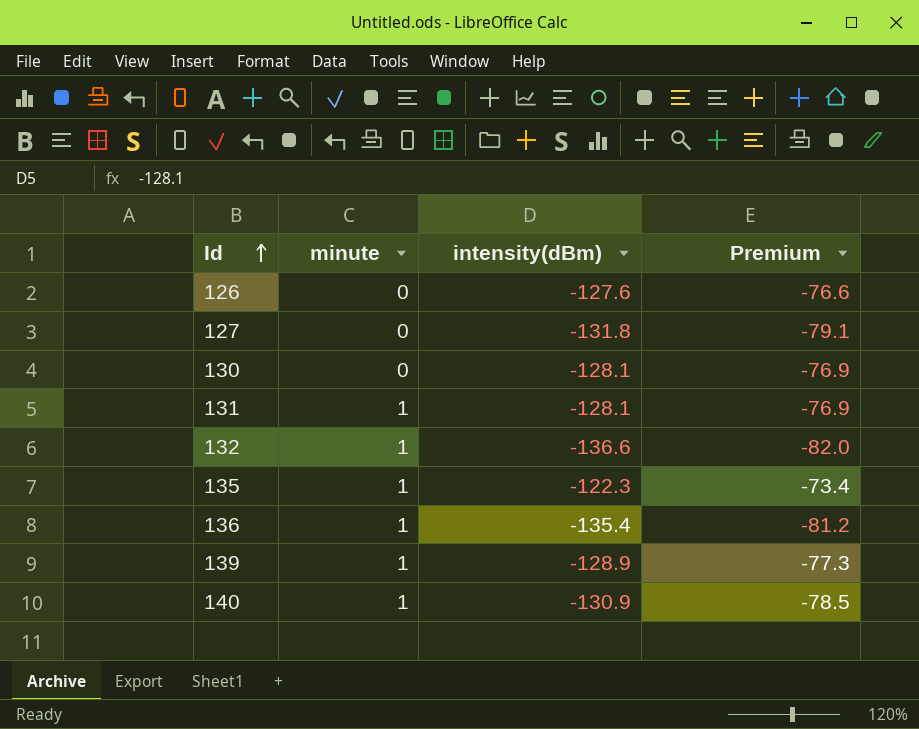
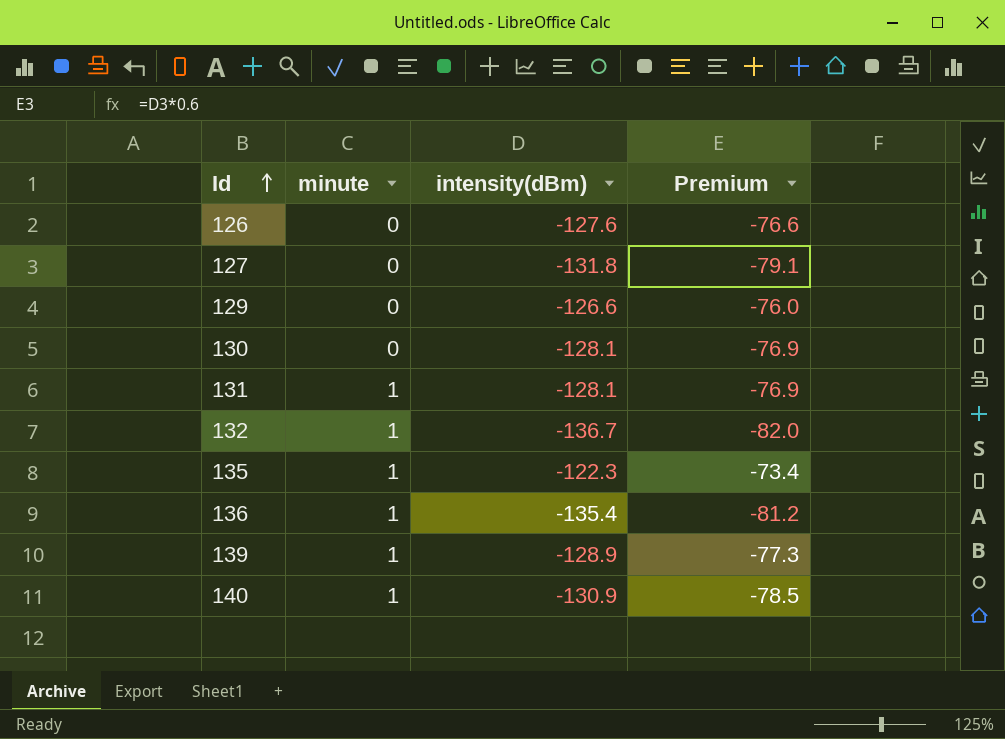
row 129: none -> 0 | -126.6 | -76.0
132 | intensity(dBm): -136.6 -> -136.7

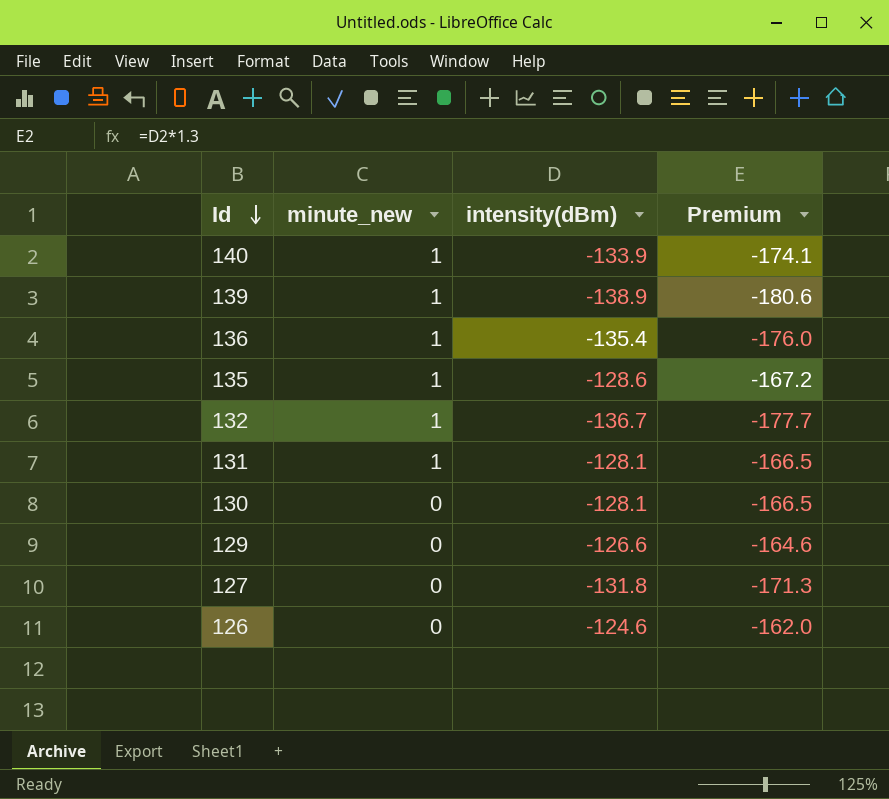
row order: Id ascending -> Id descending
column name: minute -> minute_new
column Premium | formula: [intensity(dBm)] * 0.6 -> [intensity(dBm)] * 1.3
140 | intensity(dBm): -130.9 -> -133.9
139 | intensity(dBm): -128.9 -> -138.9
135 | intensity(dBm): -122.3 -> -128.6
126 | intensity(dBm): -127.6 -> -124.6

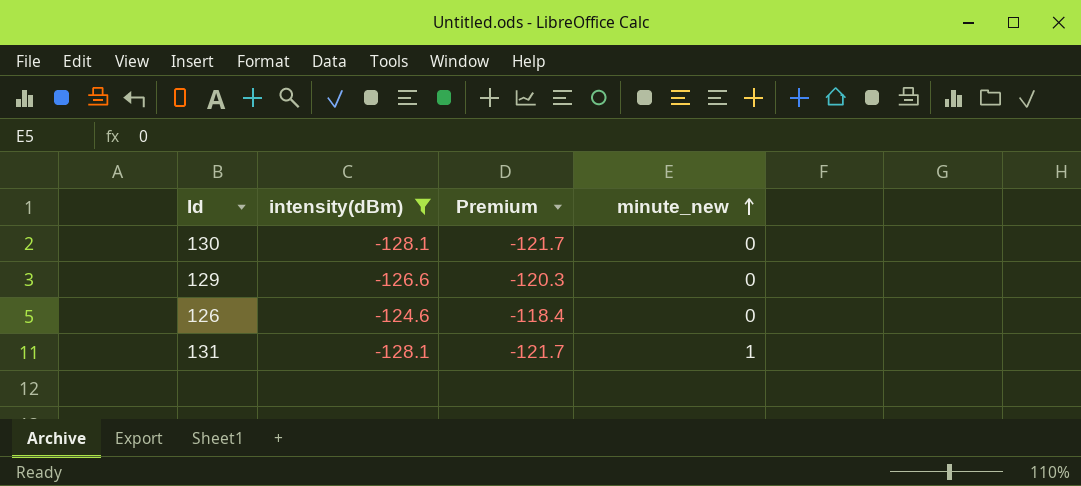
filter: none -> intensity(dBm) >= -128.1
row order: Id descending -> minute_new ascending
column Premium | formula: [intensity(dBm)] * 1.3 -> [intensity(dBm)] * 0.95
column minute_new | position: 2 -> 4

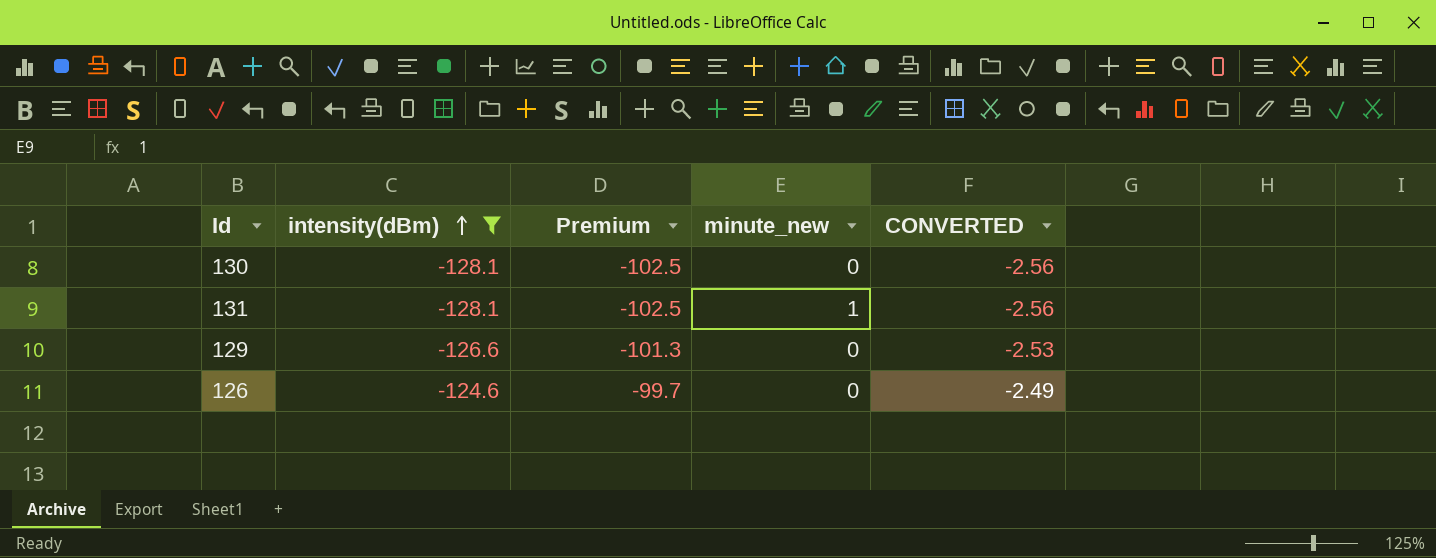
row order: minute_new ascending -> intensity(dBm) ascending
column Premium | formula: [intensity(dBm)] * 0.95 -> [intensity(dBm)] * 0.8
column CONVERTED | formula: none -> [intensity(dBm)] * 0.02

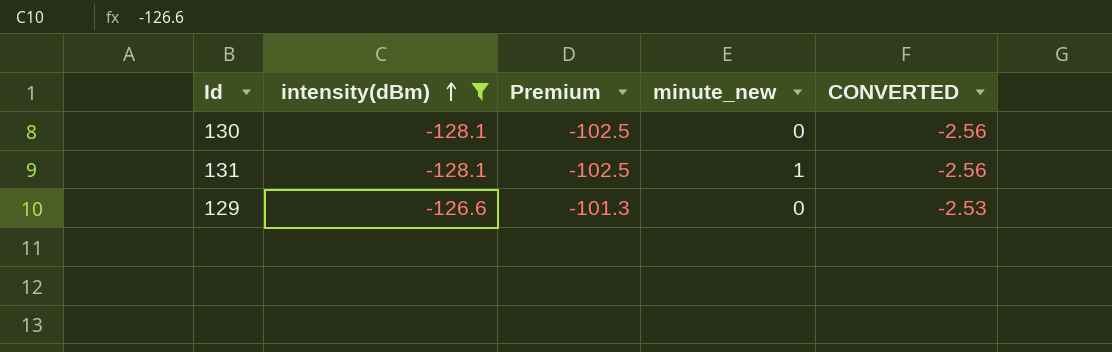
row 126: -124.6 | -99.7 | 0 | -2.49 -> none

